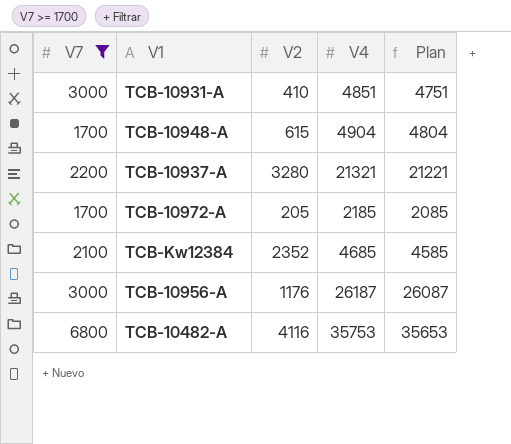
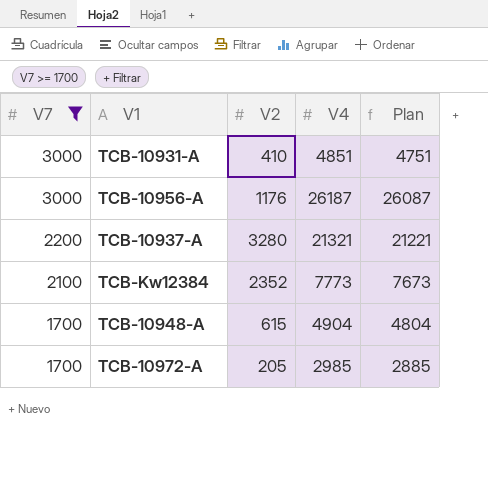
row order: none -> V7 descending
row TCB-10482-A: 6800 | 4116 | 35753 | 35653 -> none
TCB-Kw12384 | V4: 4685 -> 7773
TCB-Kw12384 | Plan: 4585 -> 7673
TCB-10972-A | V4: 2185 -> 2985
TCB-10972-A | Plan: 2085 -> 2885

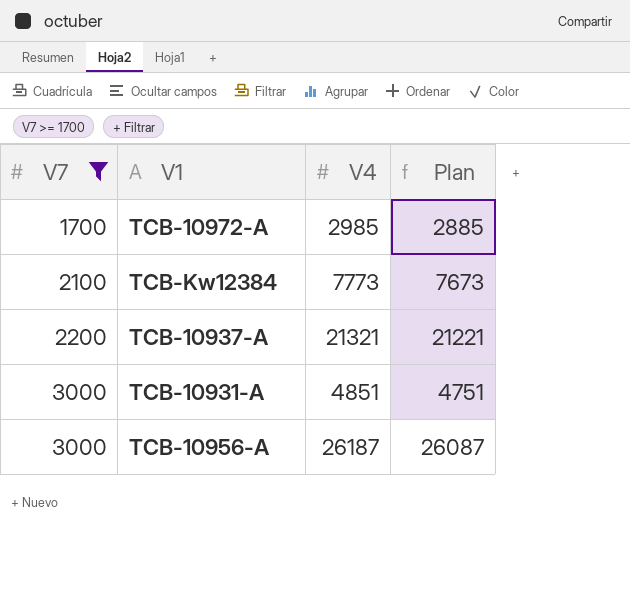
row order: V7 descending -> V7 ascending
column V2 | position: 3 -> none
row TCB-10948-A: 1700 | 615 | 4904 | 4804 -> none

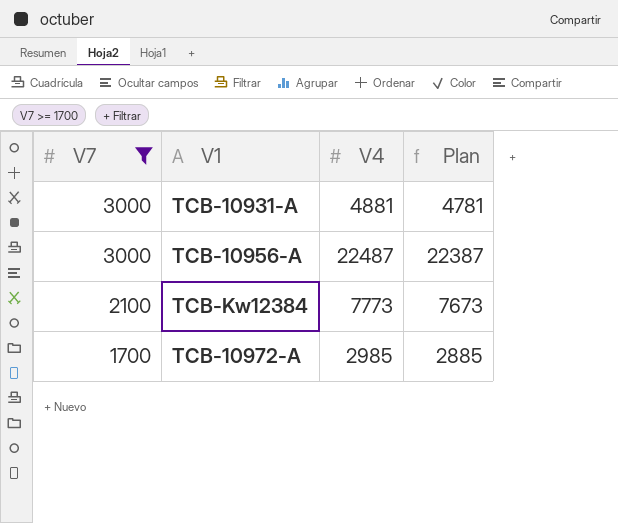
row order: V7 ascending -> V7 descending
row TCB-10937-A: 2200 | 21321 | 21221 -> none
TCB-10931-A | V4: 4851 -> 4881
TCB-10931-A | Plan: 4751 -> 4781
TCB-10956-A | V4: 26187 -> 22487
TCB-10956-A | Plan: 26087 -> 22387

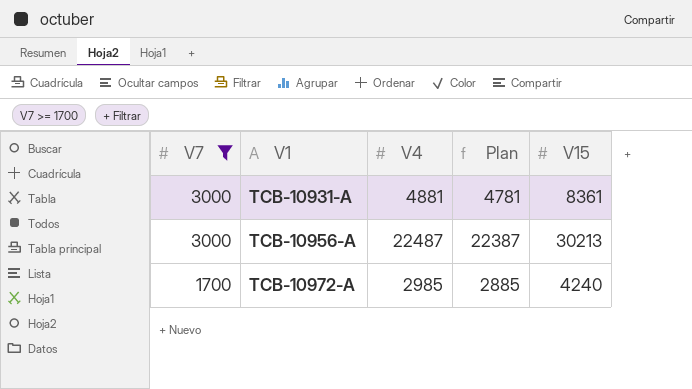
column V15 | position: none -> 5
row TCB-Kw12384: 2100 | 7773 | 7673 -> none

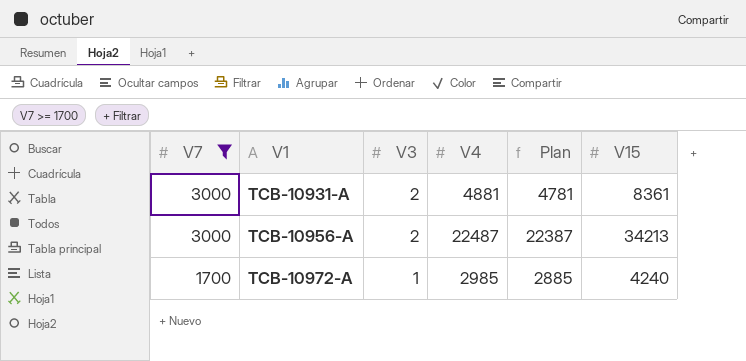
column V3 | position: none -> 3
TCB-10956-A | V15: 30213 -> 34213

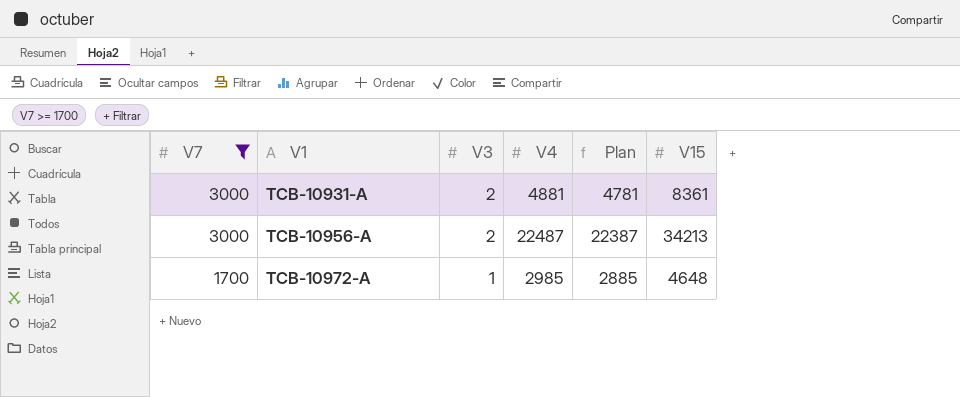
TCB-10972-A | V15: 4240 -> 4648

